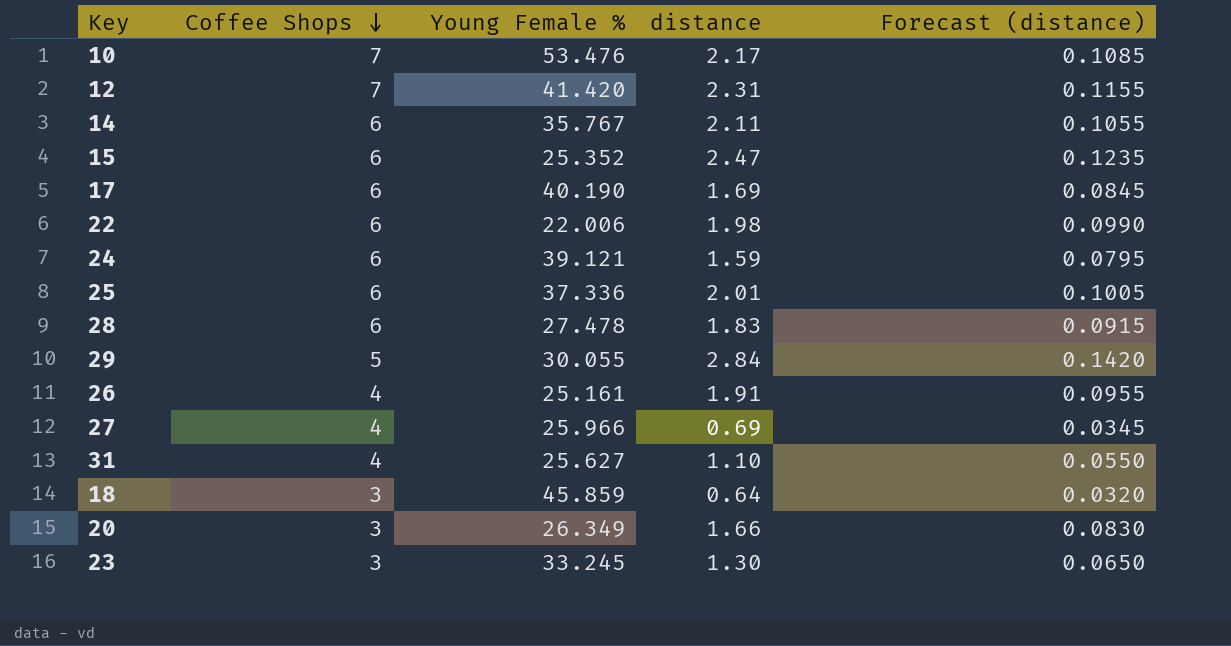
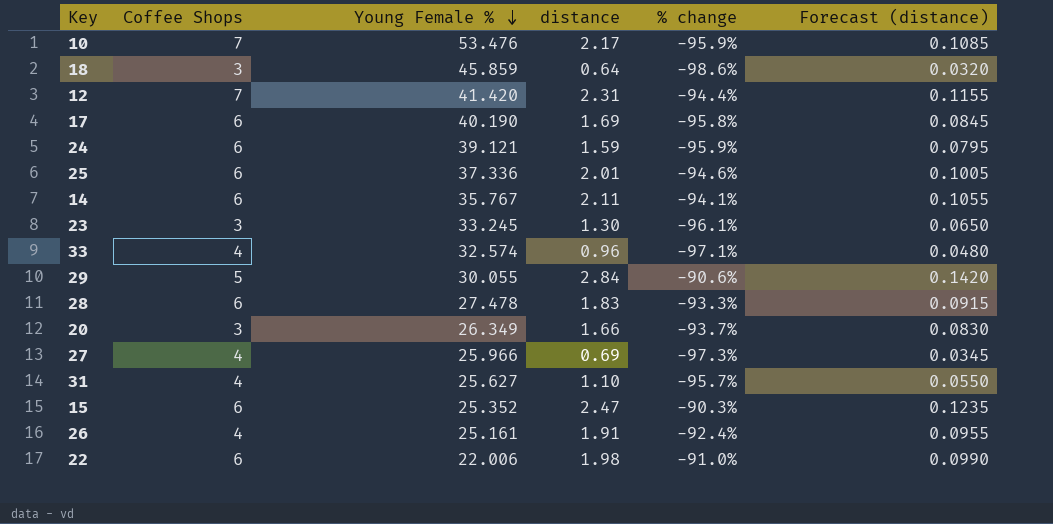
row order: Coffee Shops descending -> Young Female % descending
column % change | formula: none -> ([distance] - [Young Female %]) / [Young Female %]
row 33: none -> 4 | 32.574 | 0.96 | -97.1% | 0.0480

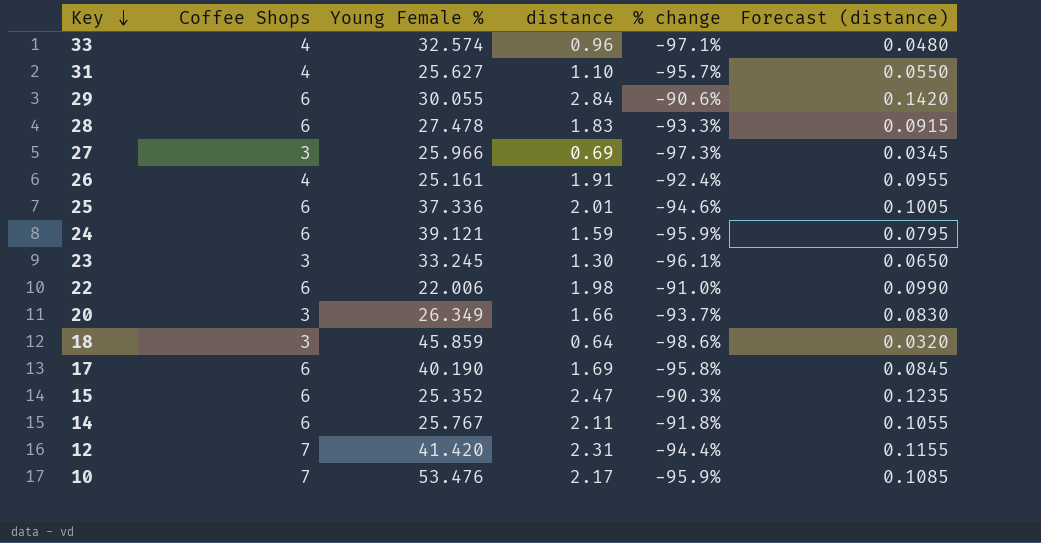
row order: Young Female % descending -> Key descending
29 | Coffee Shops: 5 -> 6
27 | Coffee Shops: 4 -> 3
14 | Young Female %: 35.767 -> 25.767
14 | % change: -94.1% -> -91.8%

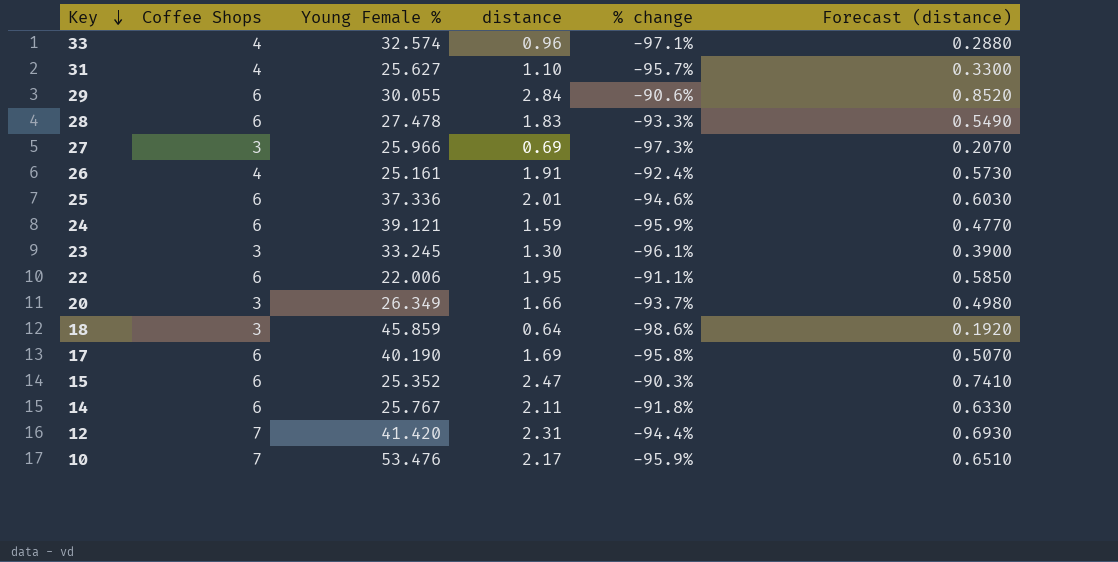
column Forecast (distance) | formula: [distance] * 0.05 -> [distance] * 0.3
22 | distance: 1.98 -> 1.95
22 | % change: -91.0% -> -91.1%

